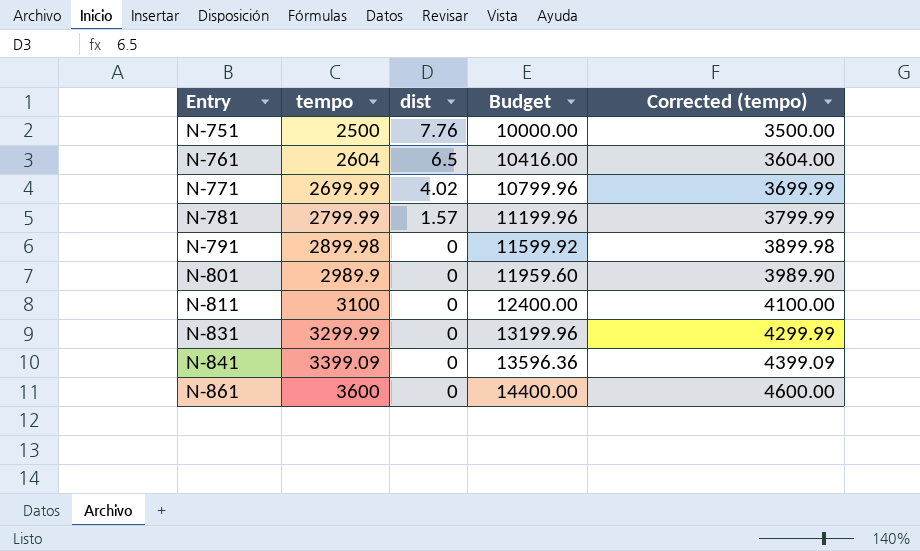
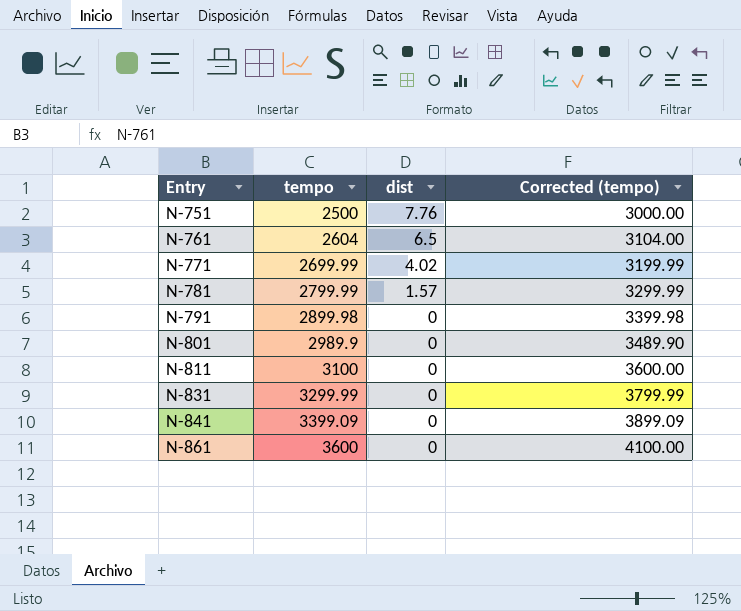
column Budget | formula: [tempo] * 4 -> none
column Corrected (tempo) | formula: [tempo] + 1000 -> [tempo] + 500

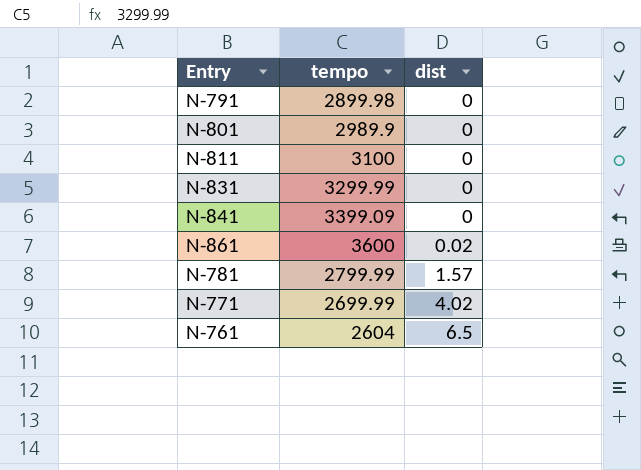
row order: Entry ascending -> dist ascending
column Corrected (tempo) | formula: [tempo] + 500 -> none
row N-751: 2500 | 7.76 | 3000.00 -> none
N-861 | dist: 0 -> 0.02

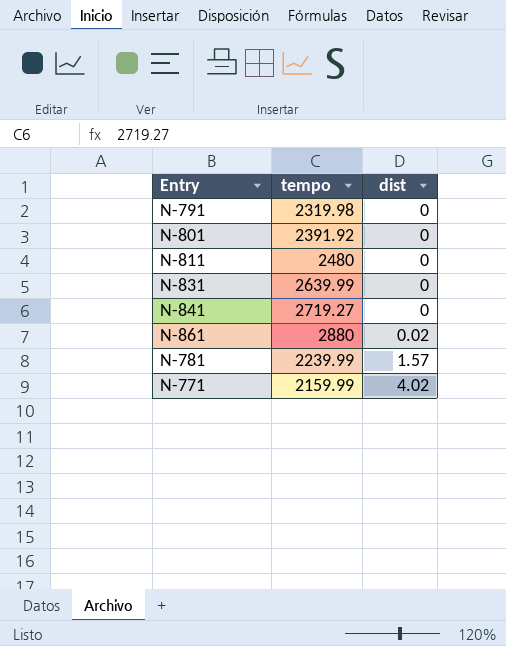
row N-761: 2604 | 6.5 -> none
N-791 | tempo: 2899.98 -> 2319.98
N-801 | tempo: 2989.9 -> 2391.92
N-811 | tempo: 3100 -> 2480
N-831 | tempo: 3299.99 -> 2639.99
N-841 | tempo: 3399.09 -> 2719.27
N-861 | tempo: 3600 -> 2880
N-781 | tempo: 2799.99 -> 2239.99
N-771 | tempo: 2699.99 -> 2159.99

